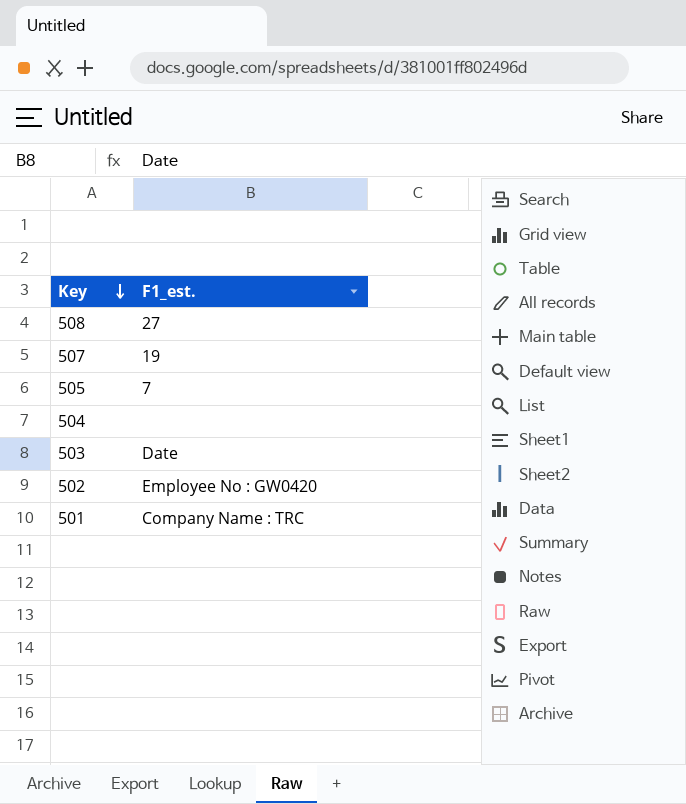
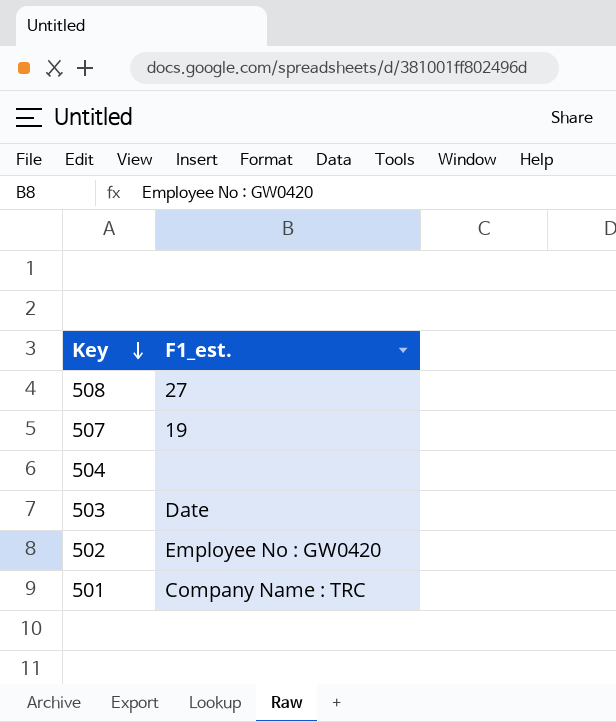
row 505: 7 -> none

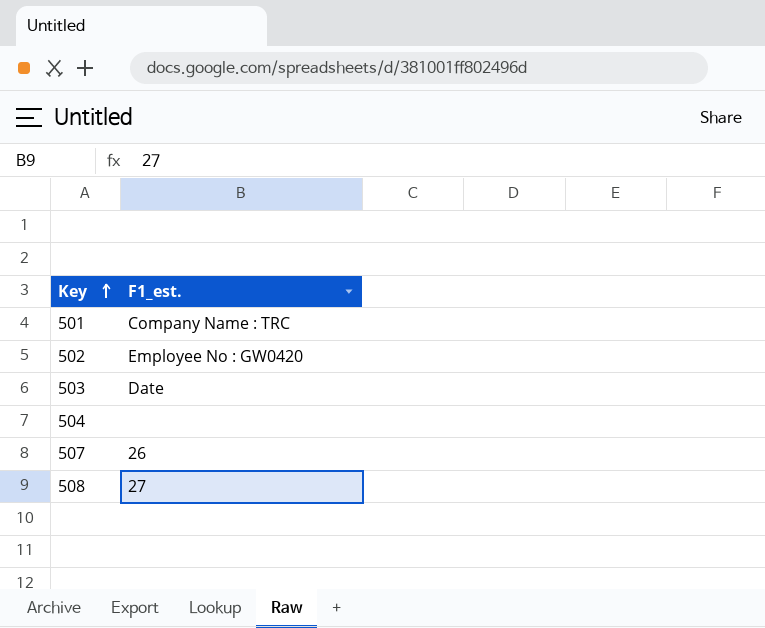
row order: Key descending -> Key ascending
507 | F1_est.: 19 -> 26

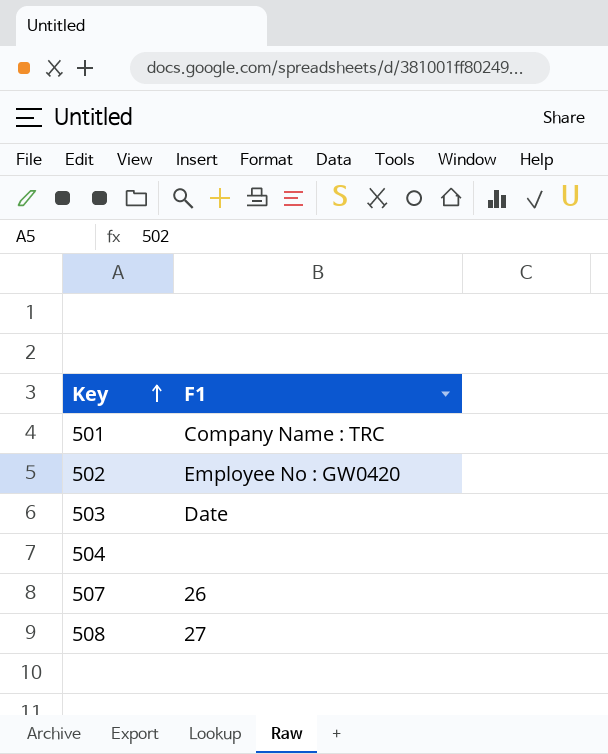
column name: F1_est. -> F1

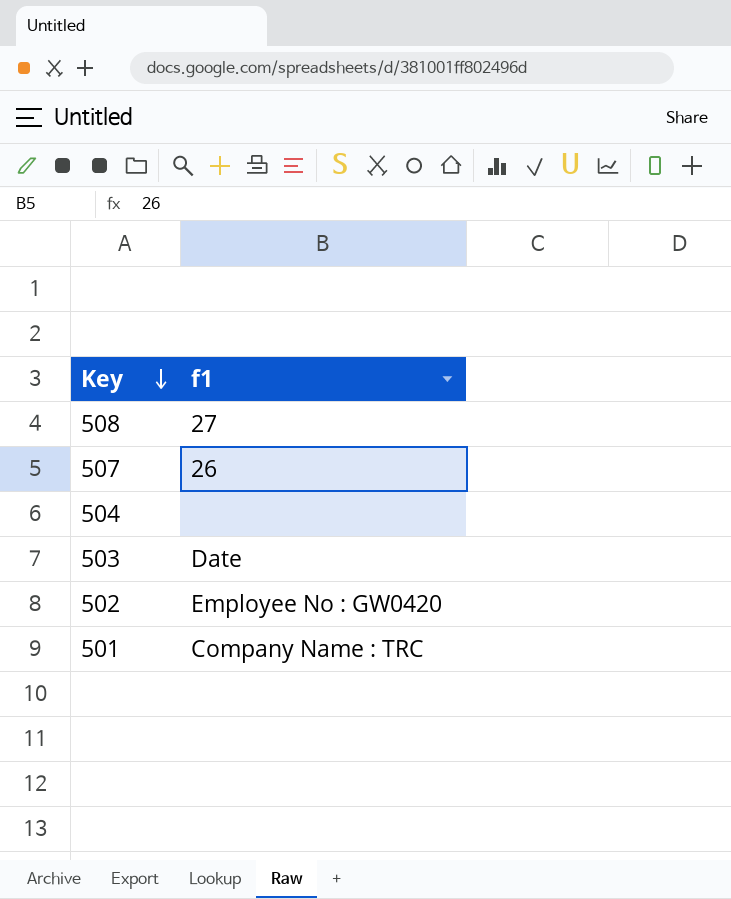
row order: Key ascending -> Key descending
column name: F1 -> f1

